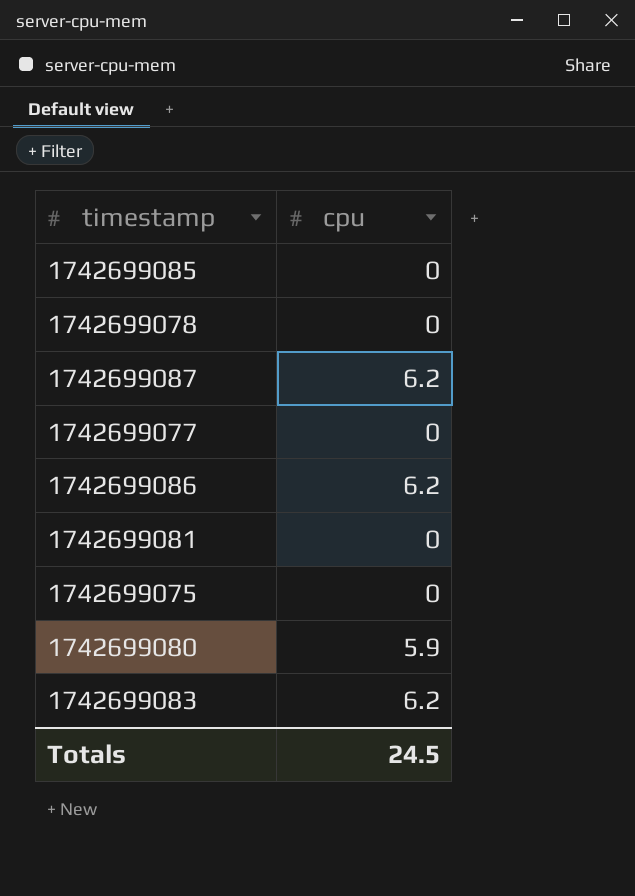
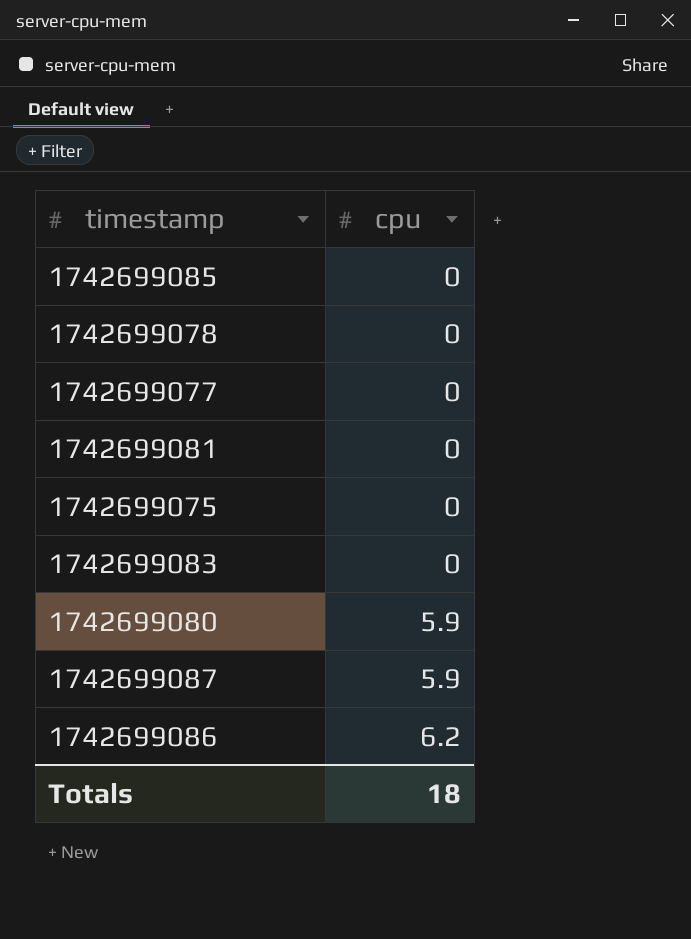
row order: none -> cpu ascending
1742699083 | cpu: 6.2 -> 0
1742699087 | cpu: 6.2 -> 5.9
Totals | cpu: 24.5 -> 18

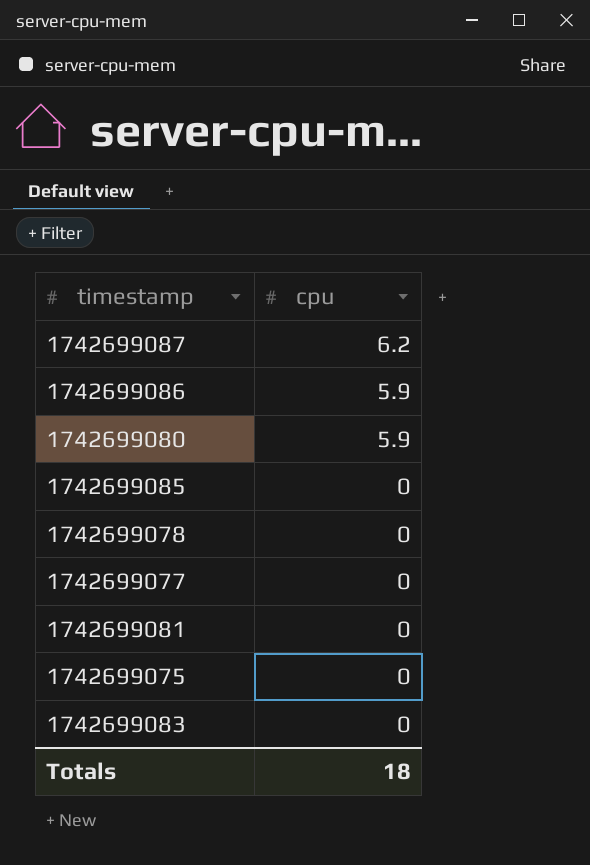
row order: cpu ascending -> cpu descending
1742699087 | cpu: 5.9 -> 6.2
1742699086 | cpu: 6.2 -> 5.9

